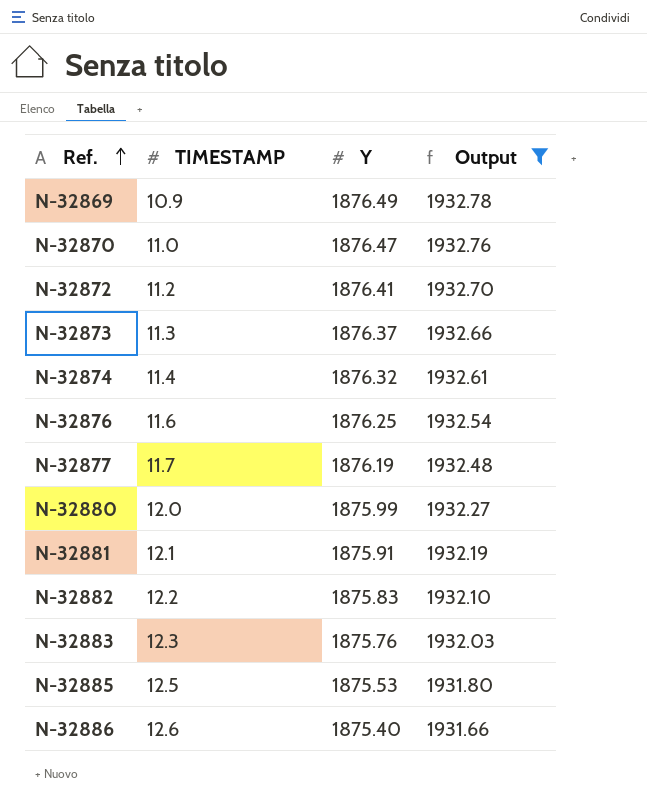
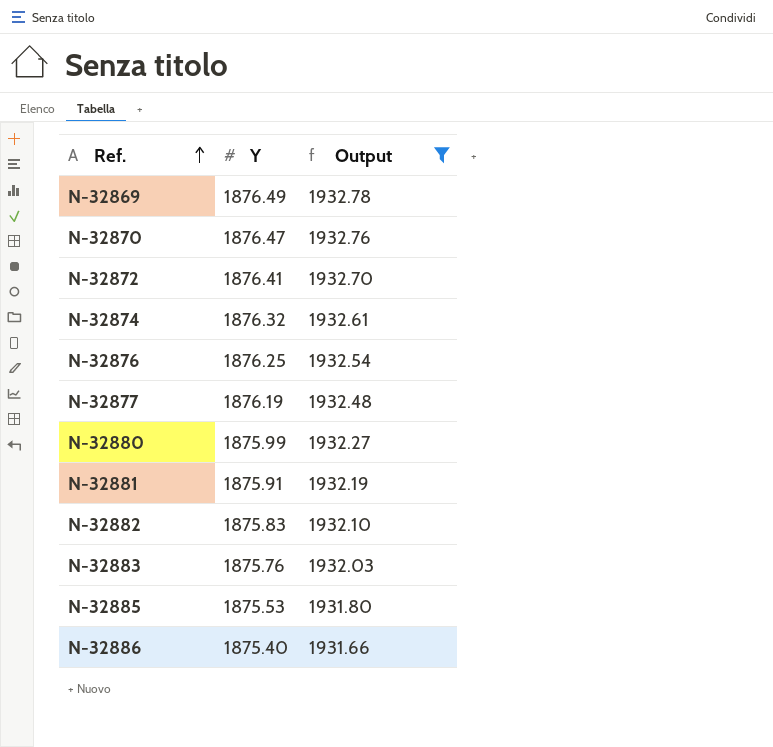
column TIMESTAMP | position: 2 -> none
row N-32873: 11.3 | 1876.37 | 1932.66 -> none

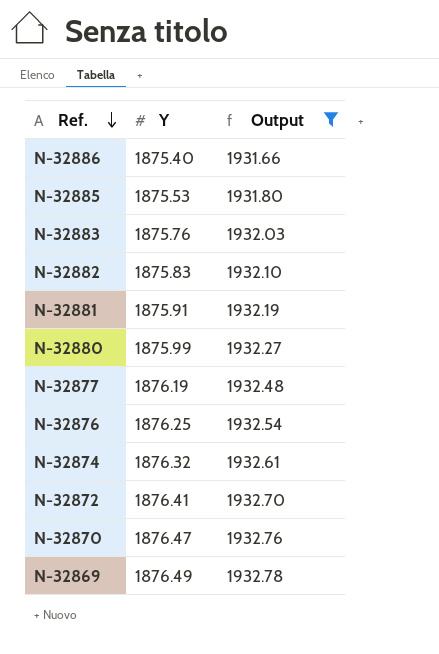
row order: Ref. ascending -> Ref. descending

